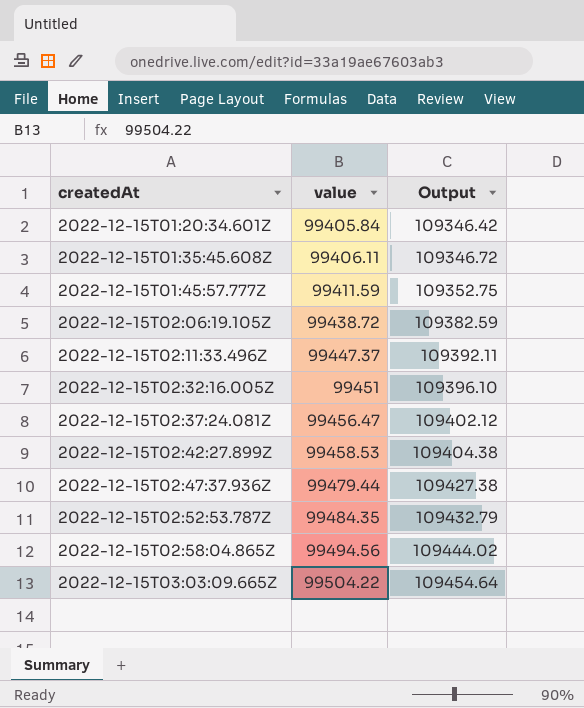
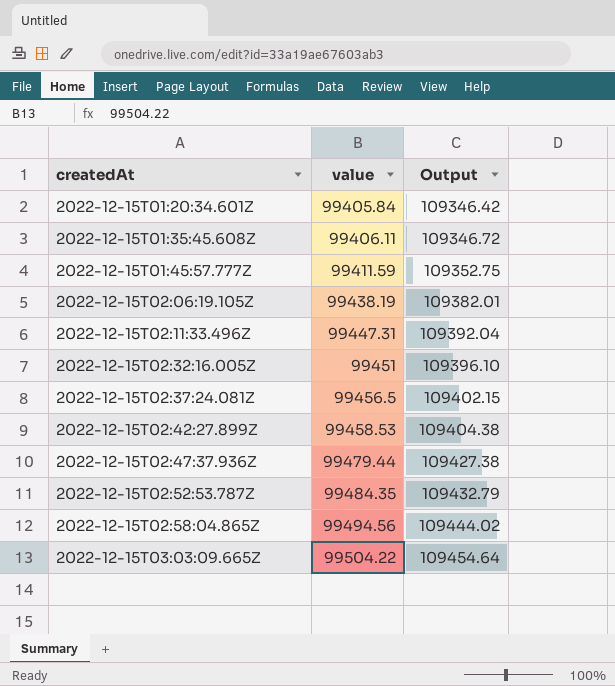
2022-12-15T02:06:19.105Z | value: 99438.72 -> 99438.19
2022-12-15T02:06:19.105Z | Output: 109382.59 -> 109382.01
2022-12-15T02:11:33.496Z | value: 99447.37 -> 99447.31
2022-12-15T02:11:33.496Z | Output: 109392.11 -> 109392.04
2022-12-15T02:37:24.081Z | value: 99456.47 -> 99456.5
2022-12-15T02:37:24.081Z | Output: 109402.12 -> 109402.15

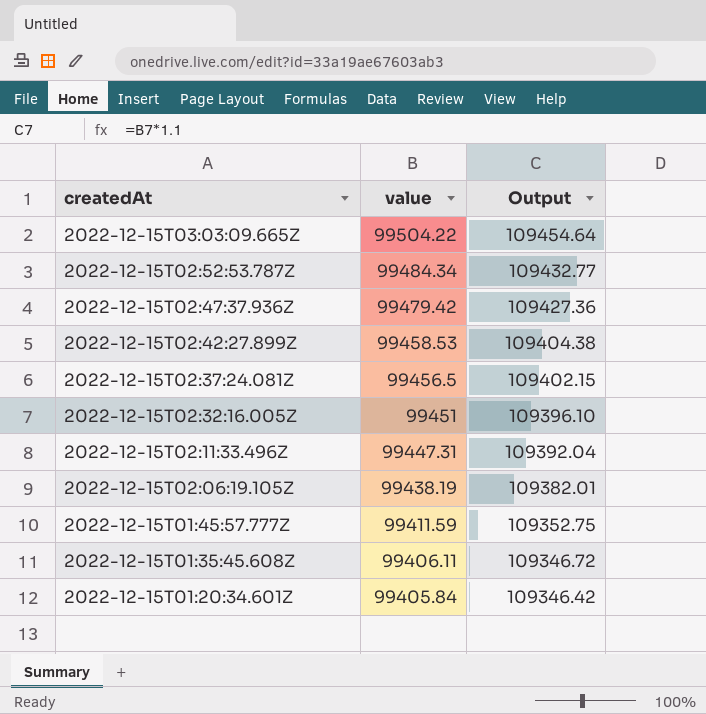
row order: createdAt ascending -> createdAt descending
row 2022-12-15T02:58:04.865Z: 99494.56 | 109444.02 -> none
2022-12-15T02:52:53.787Z | value: 99484.35 -> 99484.34
2022-12-15T02:52:53.787Z | Output: 109432.79 -> 109432.77
2022-12-15T02:47:37.936Z | value: 99479.44 -> 99479.42
2022-12-15T02:47:37.936Z | Output: 109427.38 -> 109427.36

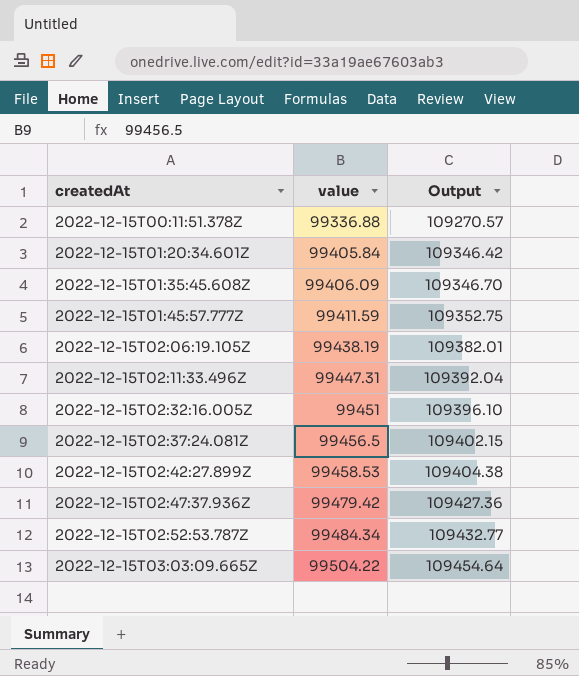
row order: createdAt descending -> createdAt ascending
row 2022-12-15T00:11:51.378Z: none -> 99336.88 | 109270.57
2022-12-15T01:35:45.608Z | value: 99406.11 -> 99406.09
2022-12-15T01:35:45.608Z | Output: 109346.72 -> 109346.70

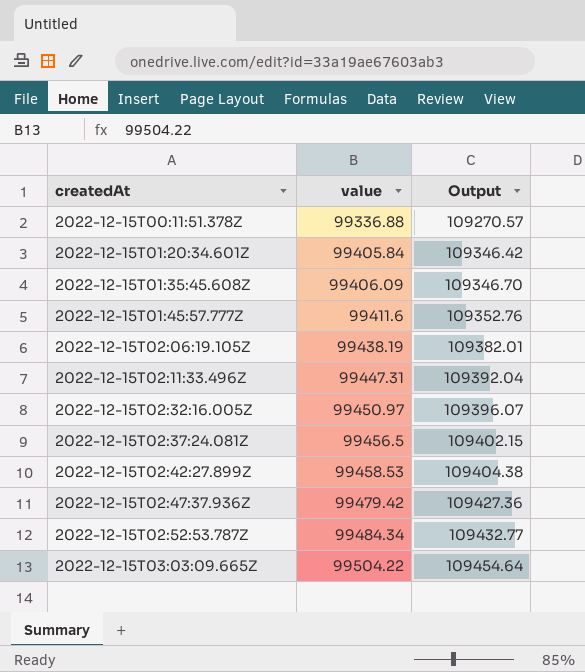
2022-12-15T01:45:57.777Z | value: 99411.59 -> 99411.6
2022-12-15T01:45:57.777Z | Output: 109352.75 -> 109352.76
2022-12-15T02:32:16.005Z | value: 99451 -> 99450.97
2022-12-15T02:32:16.005Z | Output: 109396.10 -> 109396.07

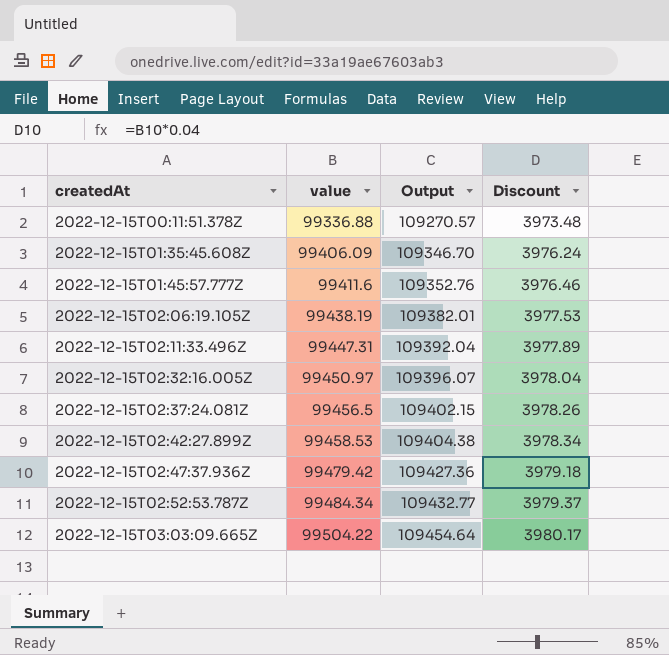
column Discount | formula: none -> [value] * 0.04
row 2022-12-15T01:20:34.601Z: 99405.84 | 109346.42 -> none

